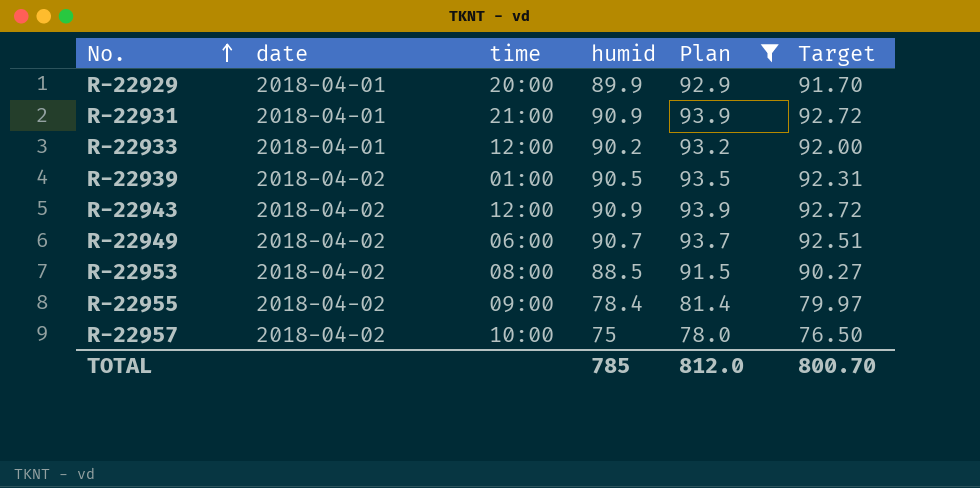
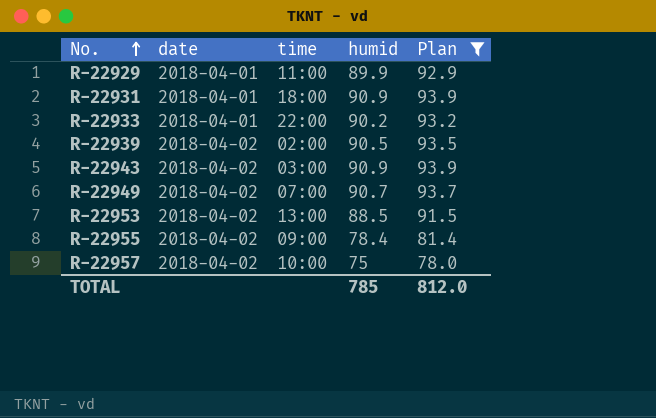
column Target | formula: [humid] * 1.02 -> none
R-22929 | time: 20:00 -> 11:00
R-22931 | time: 21:00 -> 18:00
R-22933 | time: 12:00 -> 22:00
R-22939 | time: 01:00 -> 02:00
R-22943 | time: 12:00 -> 03:00
R-22949 | time: 06:00 -> 07:00
R-22953 | time: 08:00 -> 13:00

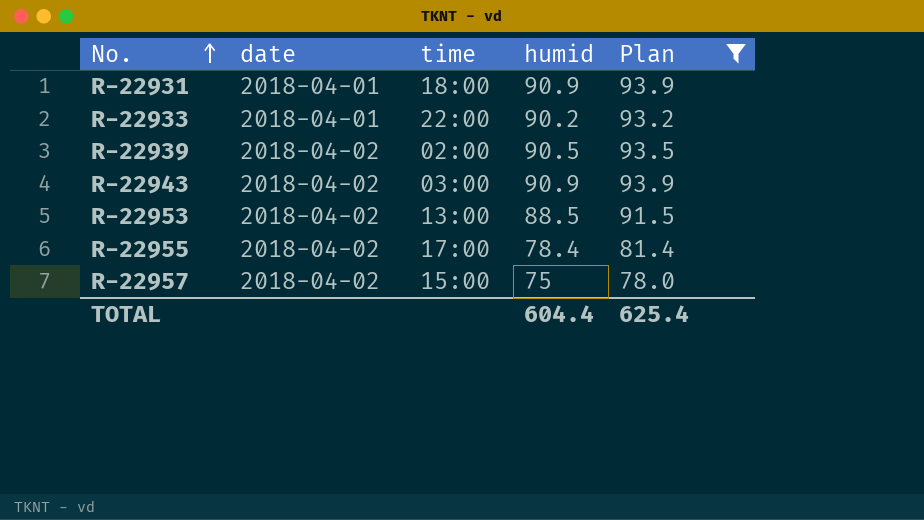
row R-22929: 2018-04-01 | 11:00 | 89.9 | 92.9 -> none
row R-22949: 2018-04-02 | 07:00 | 90.7 | 93.7 -> none
R-22955 | time: 09:00 -> 17:00
R-22957 | time: 10:00 -> 15:00
TOTAL | humid: 785 -> 604.4
TOTAL | Plan: 812.0 -> 625.4

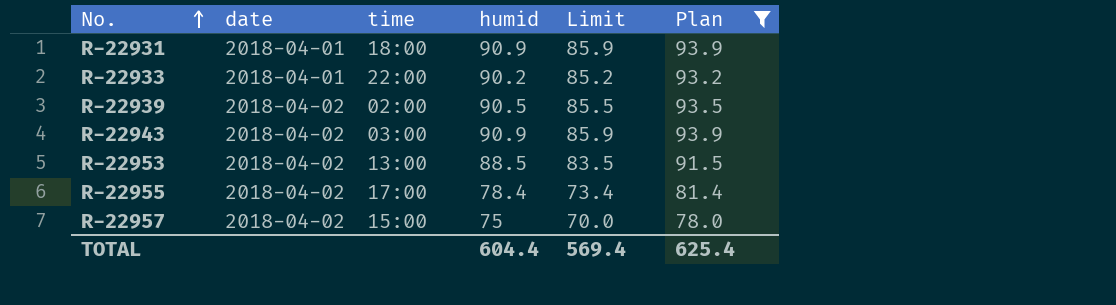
column Limit | formula: none -> [humid] - 5

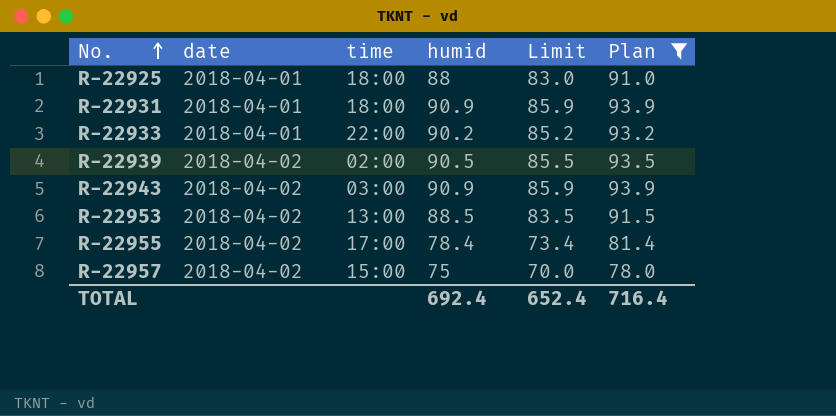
row R-22925: none -> 2018-04-01 | 18:00 | 88 | 83.0 | 91.0
TOTAL | humid: 604.4 -> 692.4
TOTAL | Limit: 569.4 -> 652.4
TOTAL | Plan: 625.4 -> 716.4

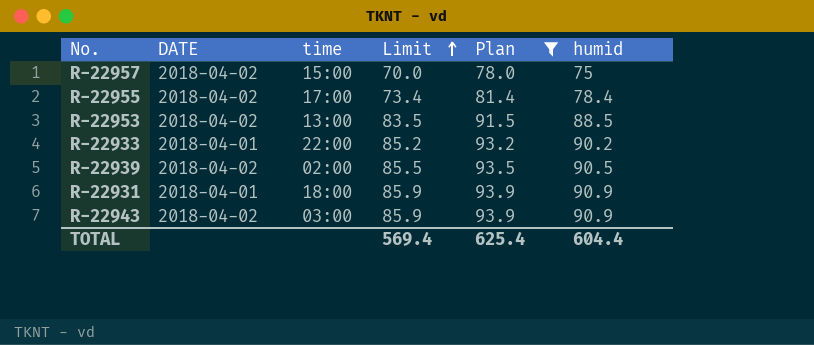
row order: No. ascending -> Limit ascending
column name: date -> DATE
column humid | position: 4 -> 6
row R-22925: 2018-04-01 | 18:00 | 88 | 83.0 | 91.0 -> none
TOTAL | Limit: 652.4 -> 569.4
TOTAL | Plan: 716.4 -> 625.4
TOTAL | humid: 692.4 -> 604.4

